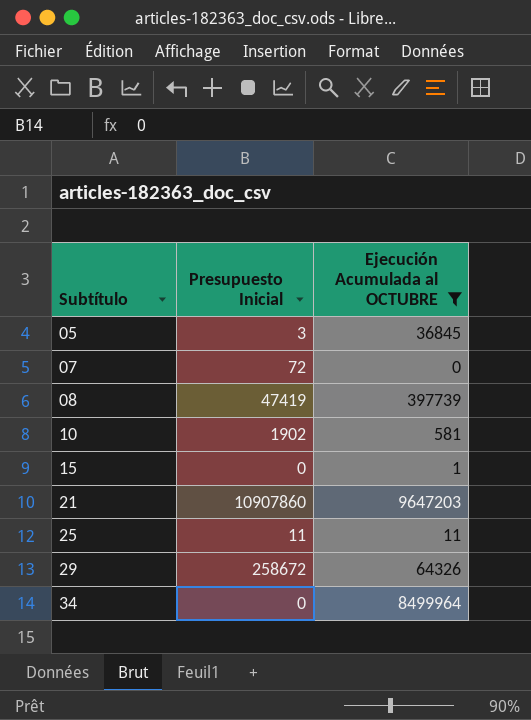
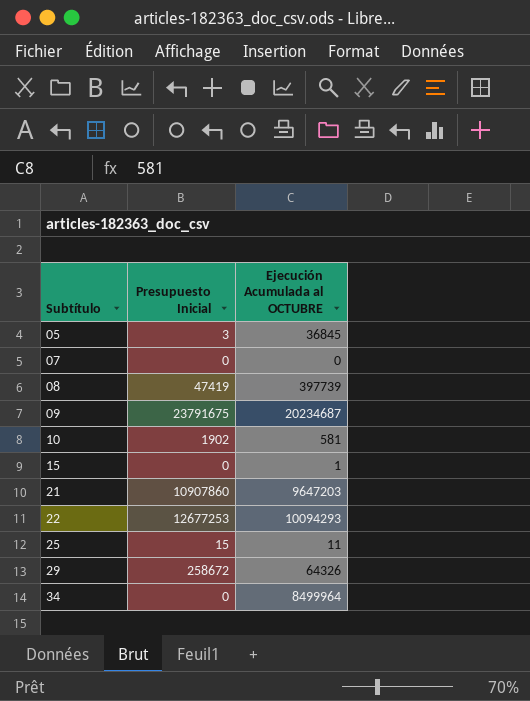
filter: Ejecución Acumulada al OCTUBRE <= 9647203 -> none
07 | Presupuesto Inicial: 72 -> 0
25 | Presupuesto Inicial: 11 -> 15

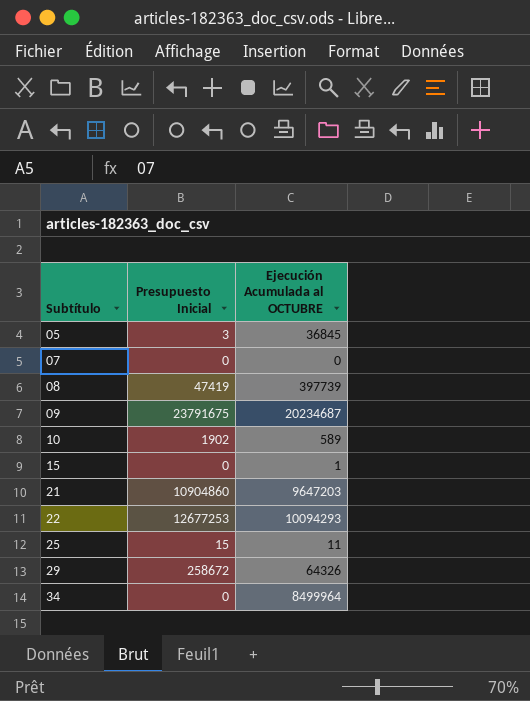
10 | Ejecución Acumulada al OCTUBRE: 581 -> 589
21 | Presupuesto Inicial: 10907860 -> 10904860

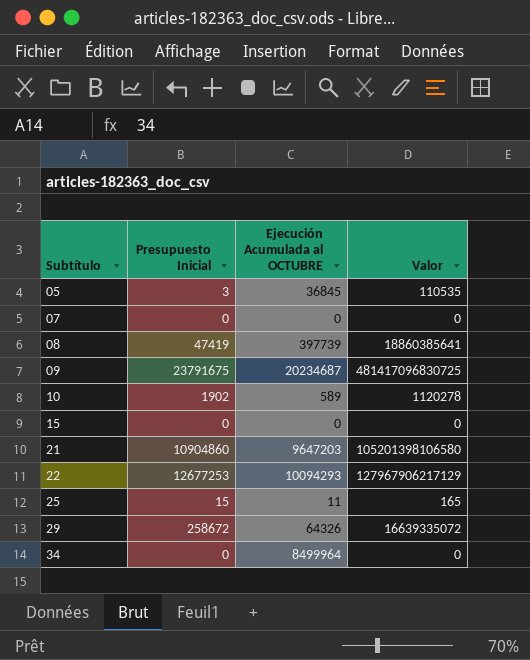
column Valor | formula: none -> [Presupuesto Inicial] * [Ejecución Acumulada al OCTUBRE]
15 | Ejecución Acumulada al OCTUBRE: 1 -> 0

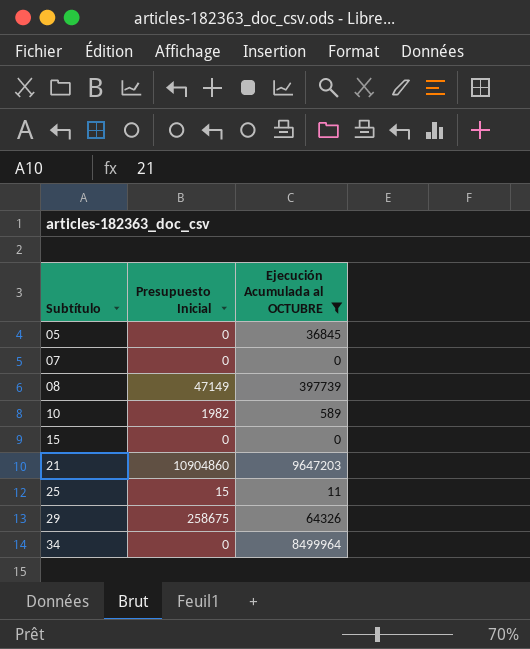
filter: none -> Ejecución Acumulada al OCTUBRE <= 9647203
column Valor | formula: [Presupuesto Inicial] * [Ejecución Acumulada al OCTUBRE] -> none
05 | Presupuesto Inicial: 3 -> 0
08 | Presupuesto Inicial: 47419 -> 47149
10 | Presupuesto Inicial: 1902 -> 1982
29 | Presupuesto Inicial: 258672 -> 258675

